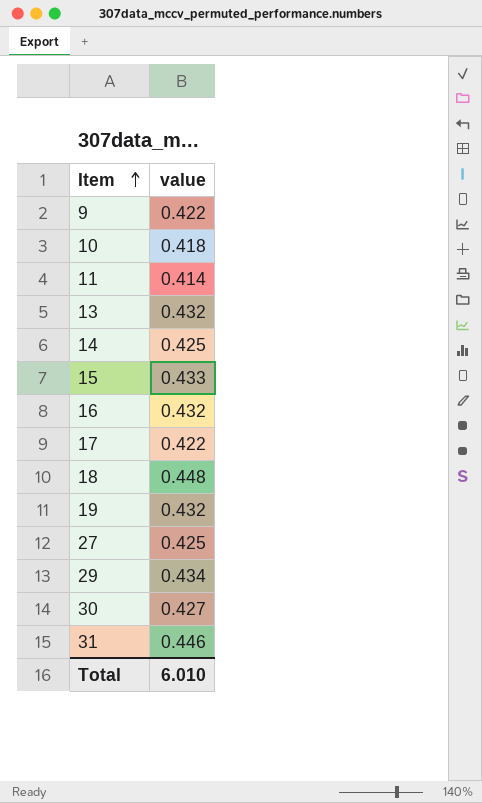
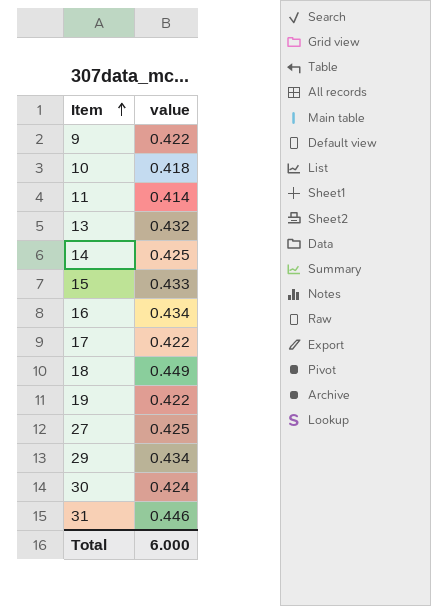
16 | value: 0.432 -> 0.434
18 | value: 0.448 -> 0.449
19 | value: 0.432 -> 0.422
30 | value: 0.427 -> 0.424
Total | value: 6.010 -> 6.000

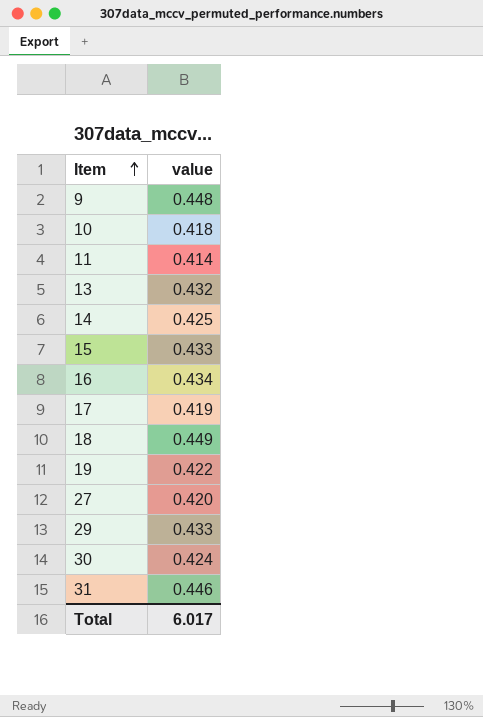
9 | value: 0.422 -> 0.448
17 | value: 0.422 -> 0.419
27 | value: 0.425 -> 0.420
29 | value: 0.434 -> 0.433
Total | value: 6.000 -> 6.017

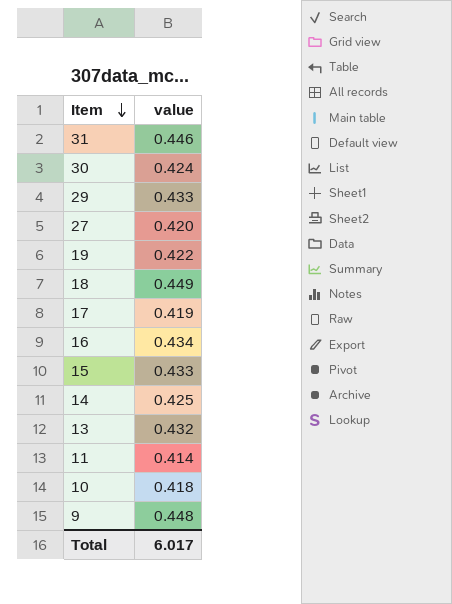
row order: Item ascending -> Item descending

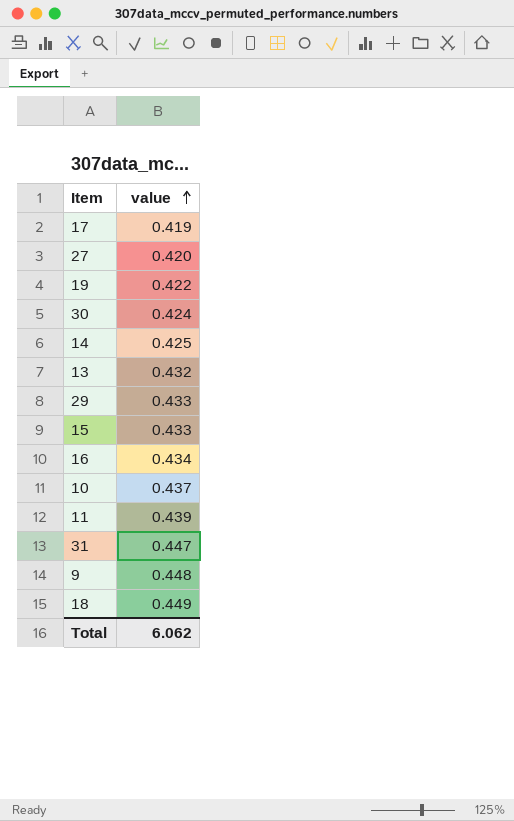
row order: Item descending -> value ascending
10 | value: 0.418 -> 0.437
11 | value: 0.414 -> 0.439
31 | value: 0.446 -> 0.447
Total | value: 6.017 -> 6.062

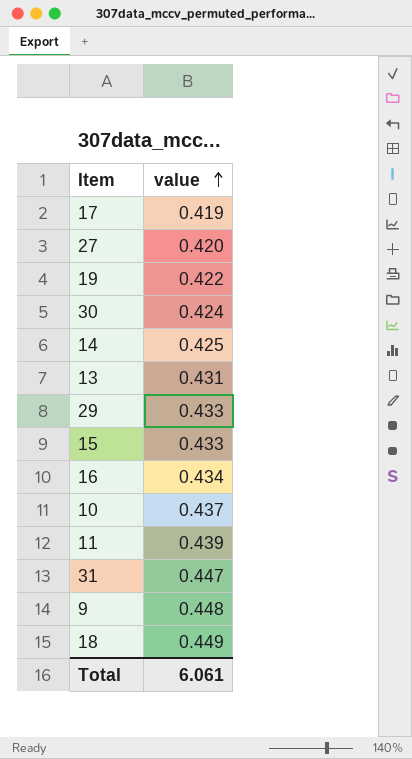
13 | value: 0.432 -> 0.431
Total | value: 6.062 -> 6.061

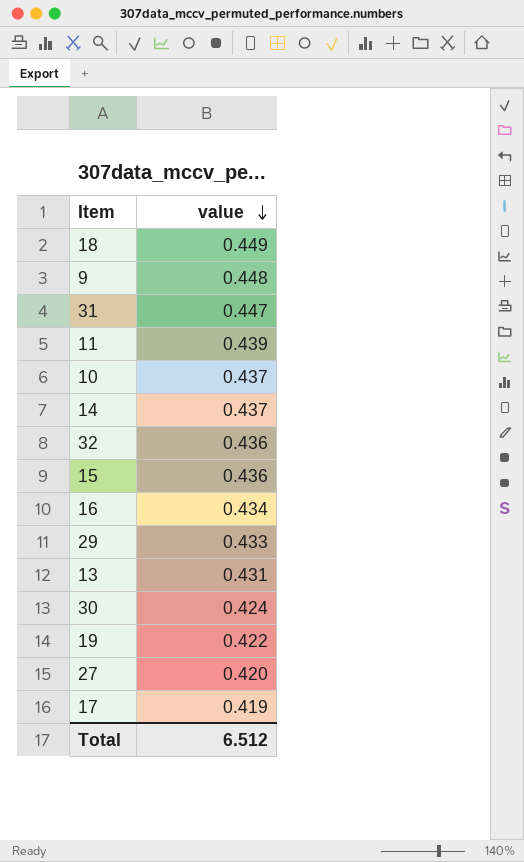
row order: value ascending -> value descending
14 | value: 0.425 -> 0.437
row 32: none -> 0.436
15 | value: 0.433 -> 0.436
Total | value: 6.061 -> 6.512

